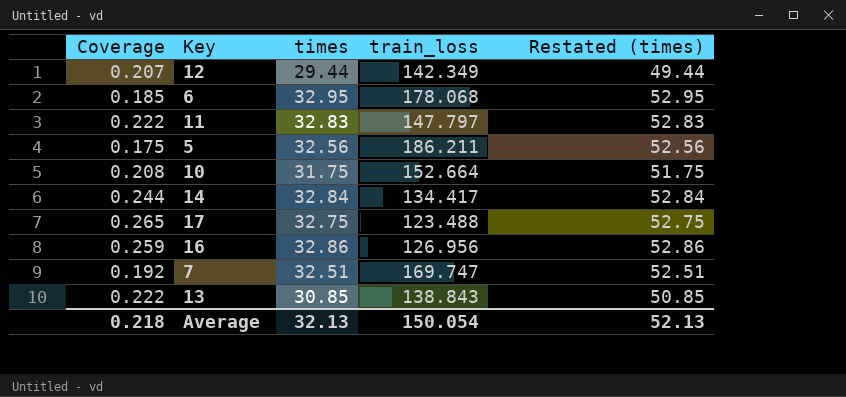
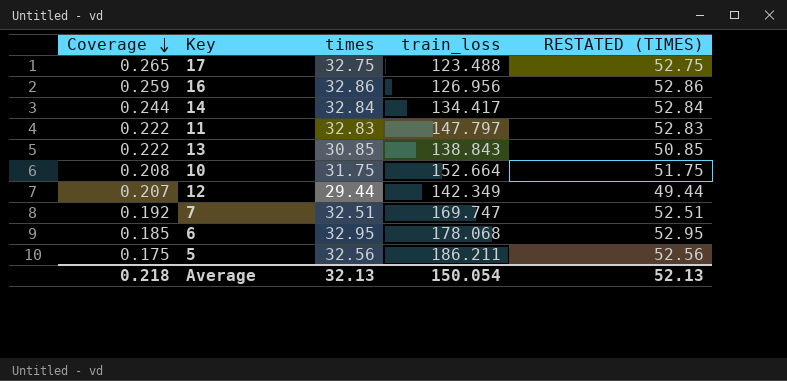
row order: none -> Coverage descending
column name: Restated (times) -> RESTATED (TIMES)

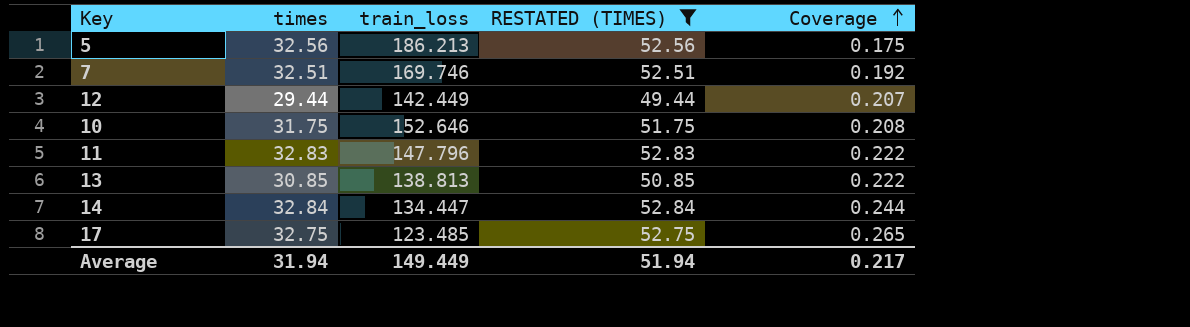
filter: none -> RESTATED (TIMES) <= 52.84
row order: Coverage descending -> Coverage ascending
column Coverage | position: 1 -> 5
5 | train_loss: 186.211 -> 186.213
7 | train_loss: 169.747 -> 169.746
12 | train_loss: 142.349 -> 142.449
10 | train_loss: 152.664 -> 152.646
11 | train_loss: 147.797 -> 147.796
13 | train_loss: 138.843 -> 138.813
14 | train_loss: 134.417 -> 134.447
17 | train_loss: 123.488 -> 123.485
Average | times: 32.13 -> 31.94
Average | train_loss: 150.054 -> 149.449
Average | RESTATED (TIMES): 52.13 -> 51.94
Average | Coverage: 0.218 -> 0.217

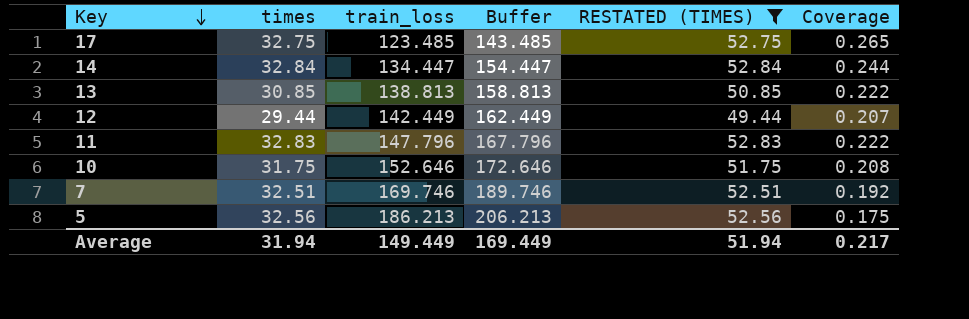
row order: Coverage ascending -> Key descending
column Buffer | formula: none -> [train_loss] + 20

